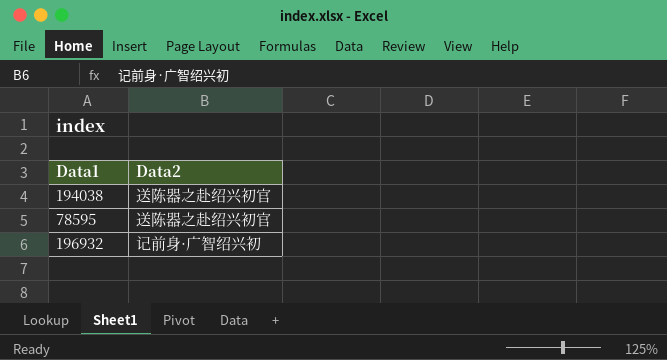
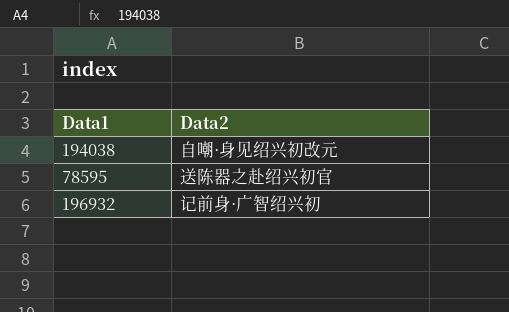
194038 | Data2: 送陈器之赴绍兴初官 -> 自嘲·身见绍兴初改元

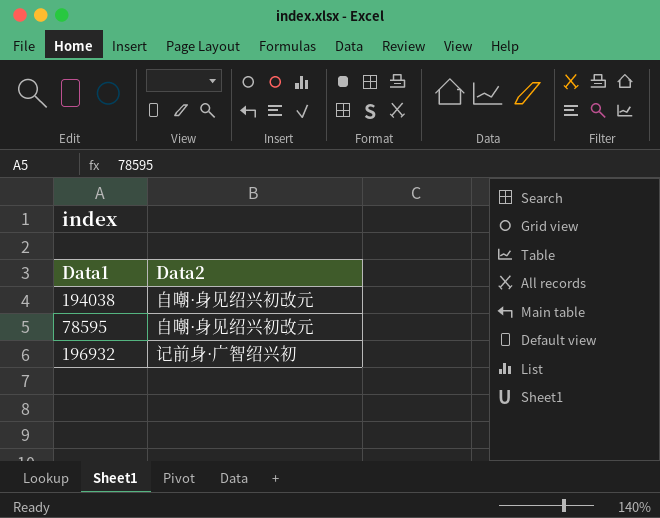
78595 | Data2: 送陈器之赴绍兴初官 -> 自嘲·身见绍兴初改元

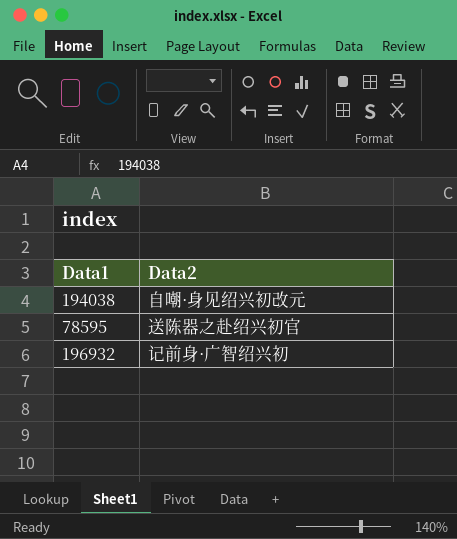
78595 | Data2: 自嘲·身见绍兴初改元 -> 送陈器之赴绍兴初官

